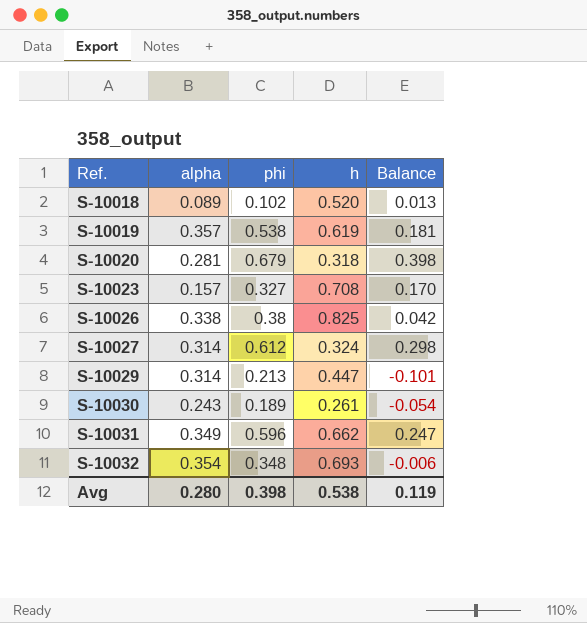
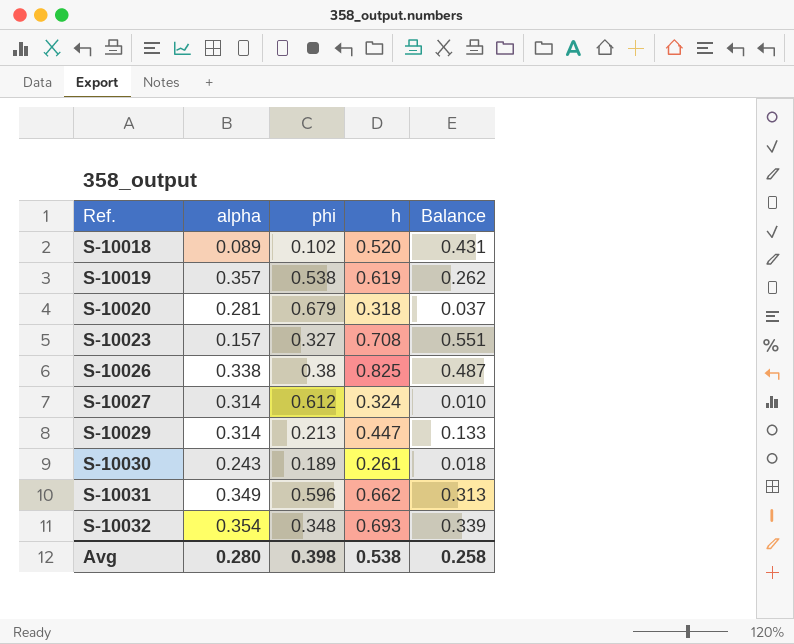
column Balance | formula: [phi] - [alpha] -> [h] - [alpha]
Avg | Balance: 0.119 -> 0.258

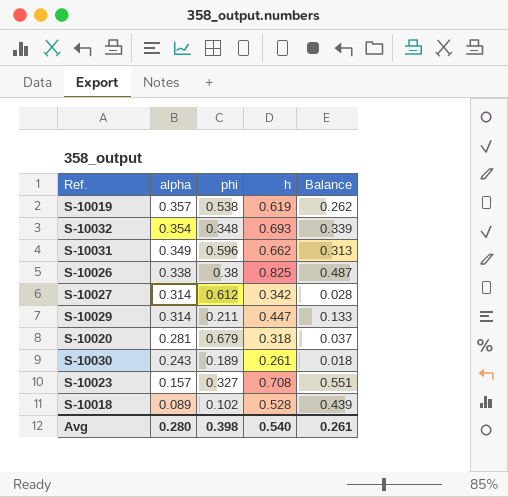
row order: Ref. ascending -> alpha descending
S-10027 | h: 0.324 -> 0.342
S-10027 | Balance: 0.010 -> 0.028
S-10029 | phi: 0.213 -> 0.211
S-10018 | h: 0.520 -> 0.528
S-10018 | Balance: 0.431 -> 0.439
Avg | h: 0.538 -> 0.540
Avg | Balance: 0.258 -> 0.261

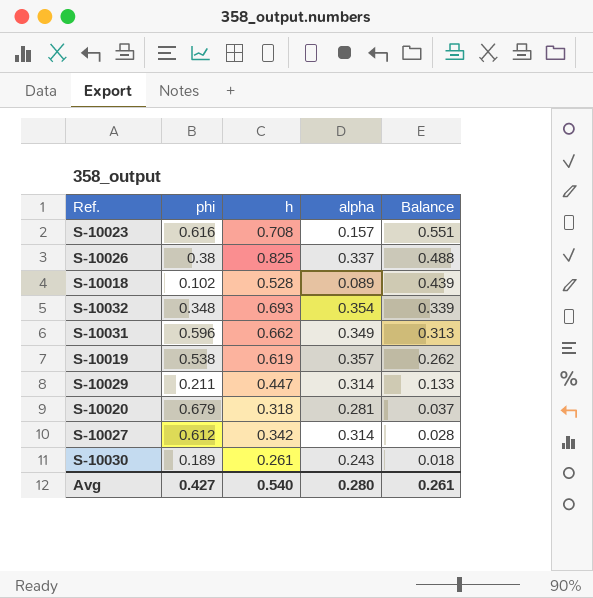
row order: alpha descending -> Balance descending
column alpha | position: 2 -> 4
S-10023 | phi: 0.327 -> 0.616
S-10026 | alpha: 0.338 -> 0.337
S-10026 | Balance: 0.487 -> 0.488
Avg | phi: 0.398 -> 0.427

